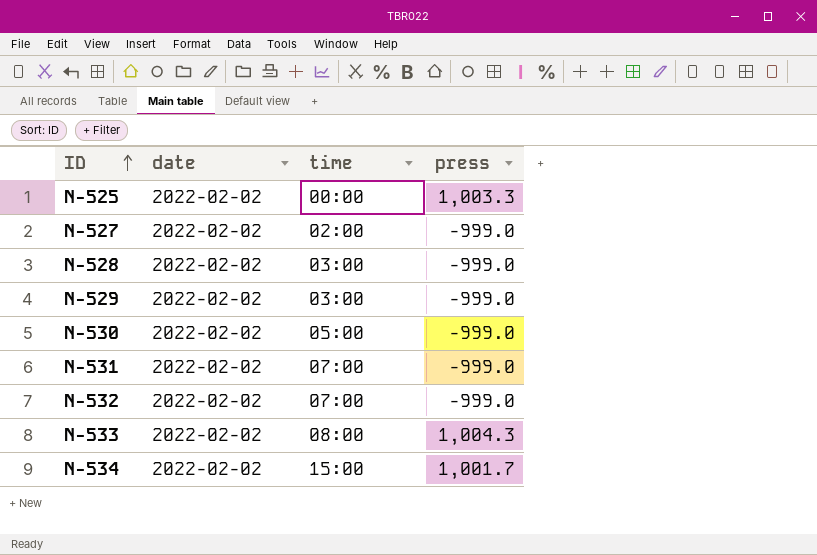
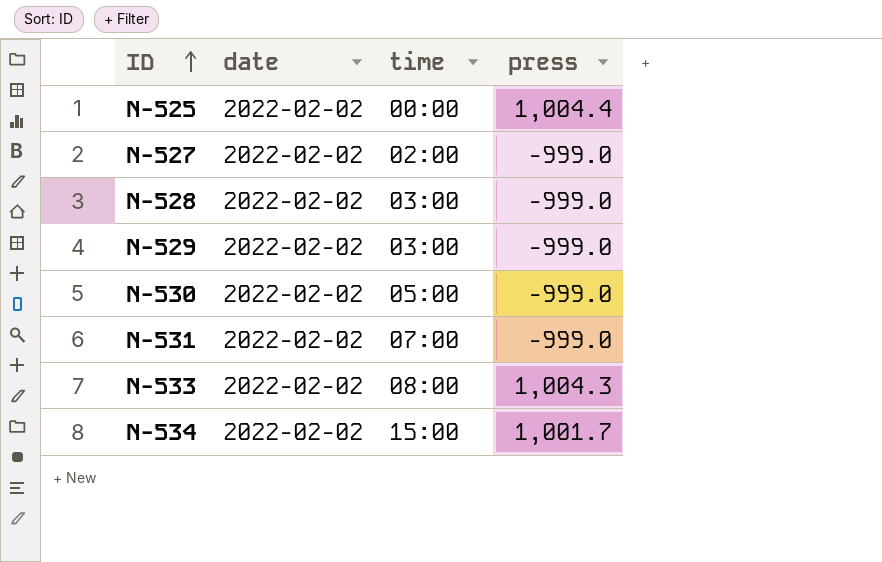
row N-532: 2022-02-02 | 07:00 | -999.0 -> none
N-525 | press: 1,003.3 -> 1,004.4

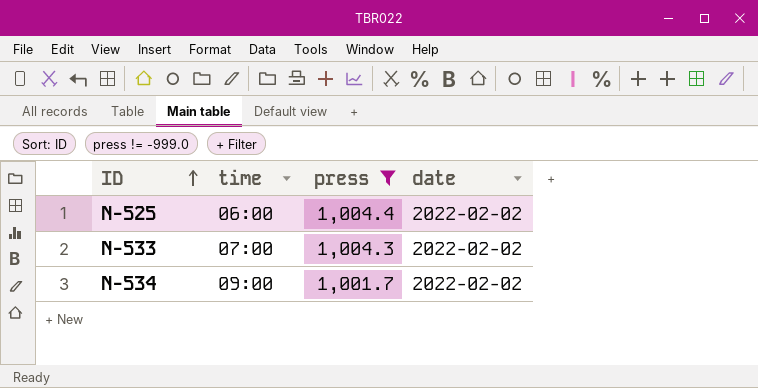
filter: none -> press != -999.0
column date | position: 2 -> 4
N-525 | time: 00:00 -> 06:00
N-533 | time: 08:00 -> 07:00
N-534 | time: 15:00 -> 09:00

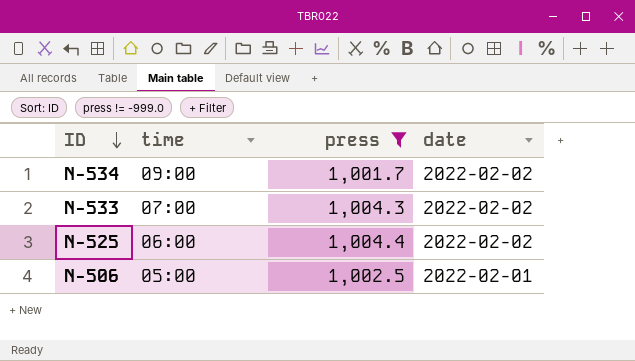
row order: ID ascending -> ID descending
row N-506: none -> 05:00 | 1,002.5 | 2022-02-01

